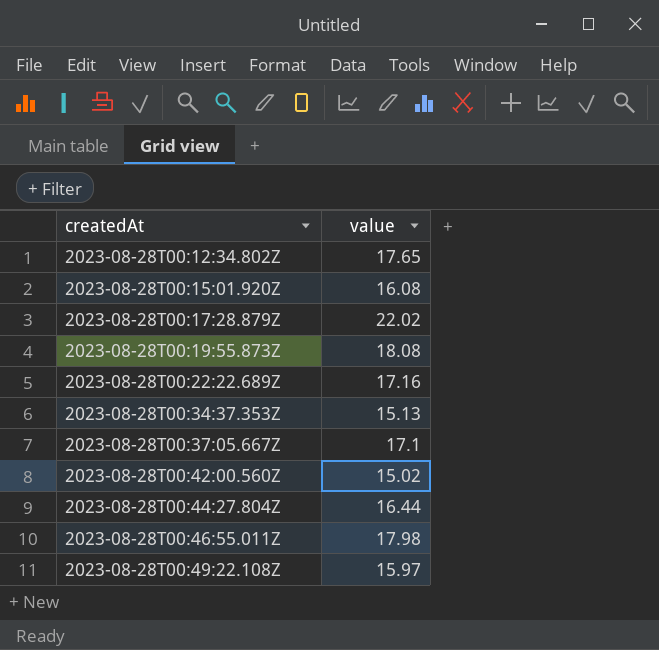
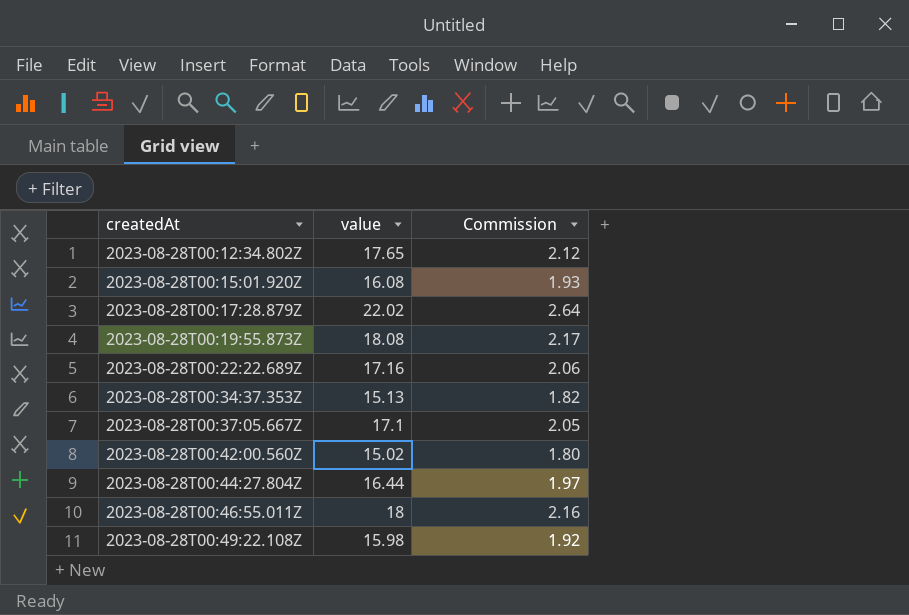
column Commission | formula: none -> [value] * 0.12
2023-08-28T00:46:55.011Z | value: 17.98 -> 18
2023-08-28T00:49:22.108Z | value: 15.97 -> 15.98

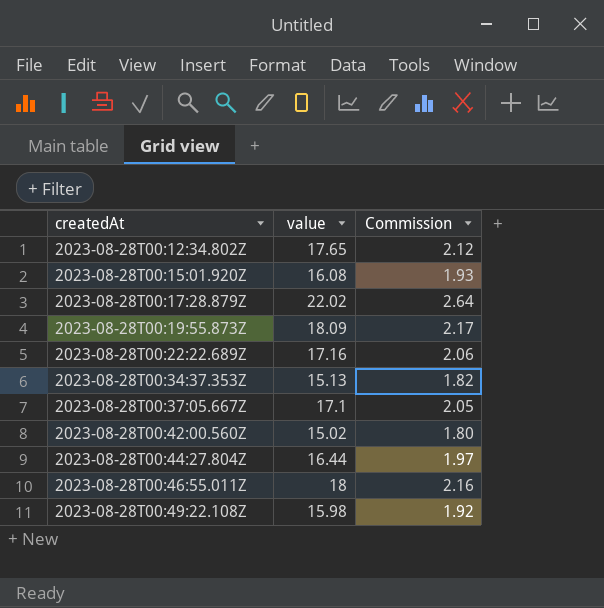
2023-08-28T00:19:55.873Z | value: 18.08 -> 18.09

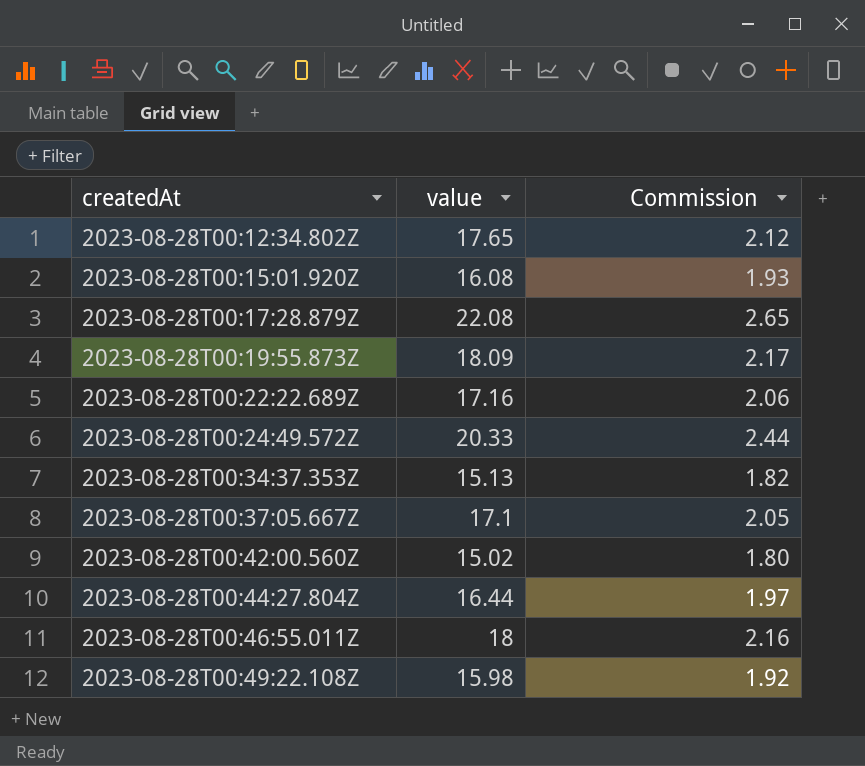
2023-08-28T00:17:28.879Z | value: 22.02 -> 22.08
2023-08-28T00:17:28.879Z | Commission: 2.64 -> 2.65
row 2023-08-28T00:24:49.572Z: none -> 20.33 | 2.44

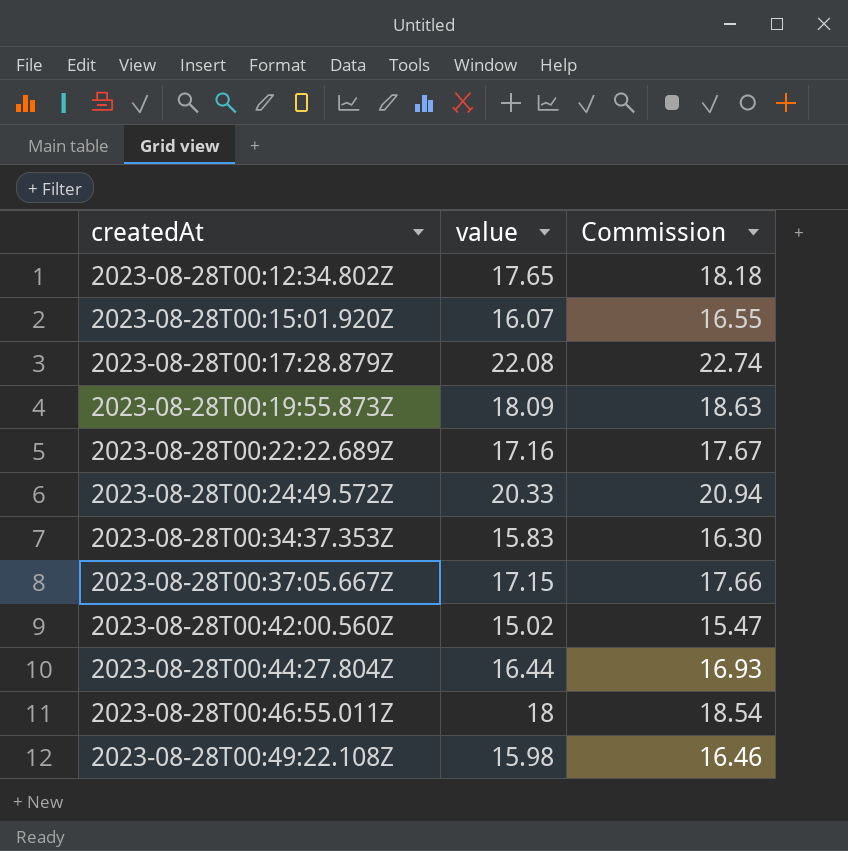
column Commission | formula: [value] * 0.12 -> [value] * 1.03
2023-08-28T00:15:01.920Z | value: 16.08 -> 16.07
2023-08-28T00:34:37.353Z | value: 15.13 -> 15.83
2023-08-28T00:37:05.667Z | value: 17.1 -> 17.15

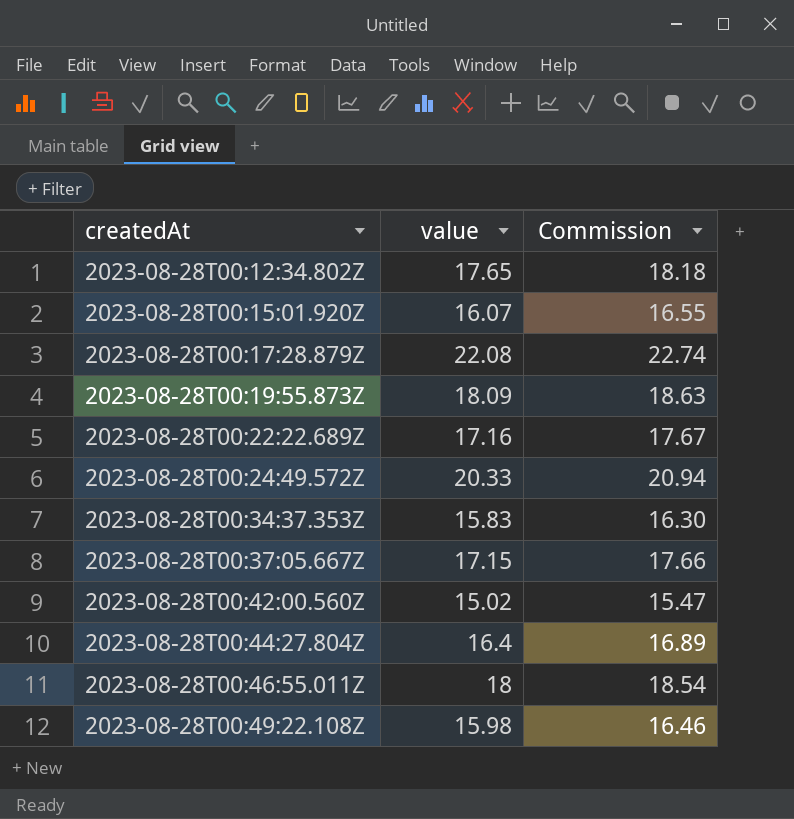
2023-08-28T00:44:27.804Z | value: 16.44 -> 16.4
2023-08-28T00:44:27.804Z | Commission: 16.93 -> 16.89

